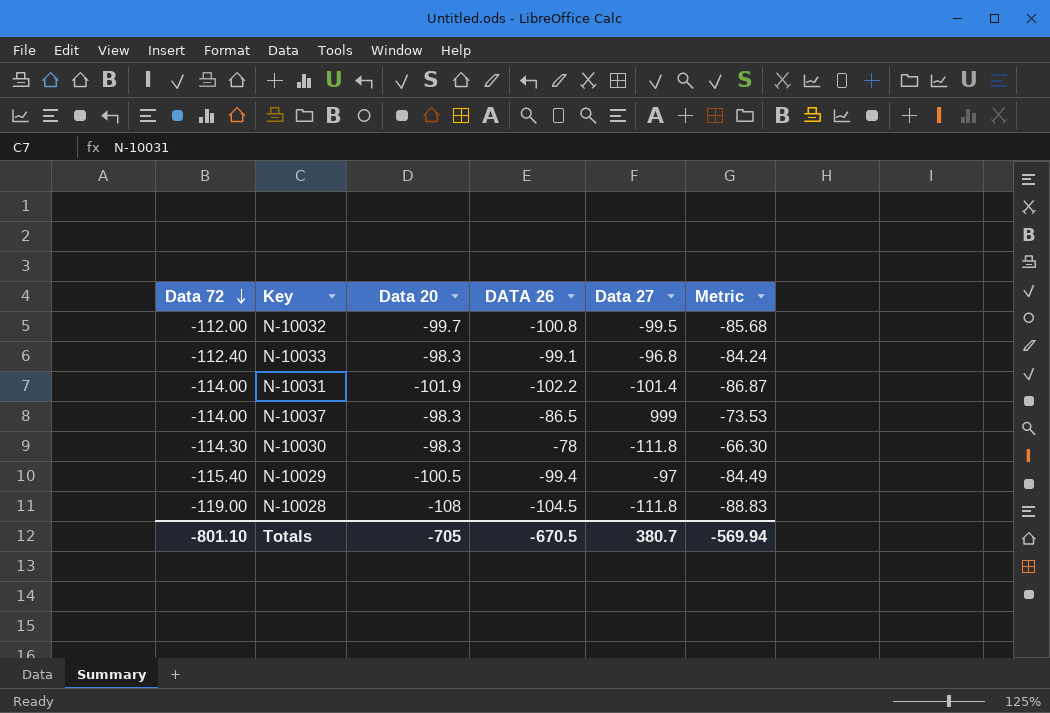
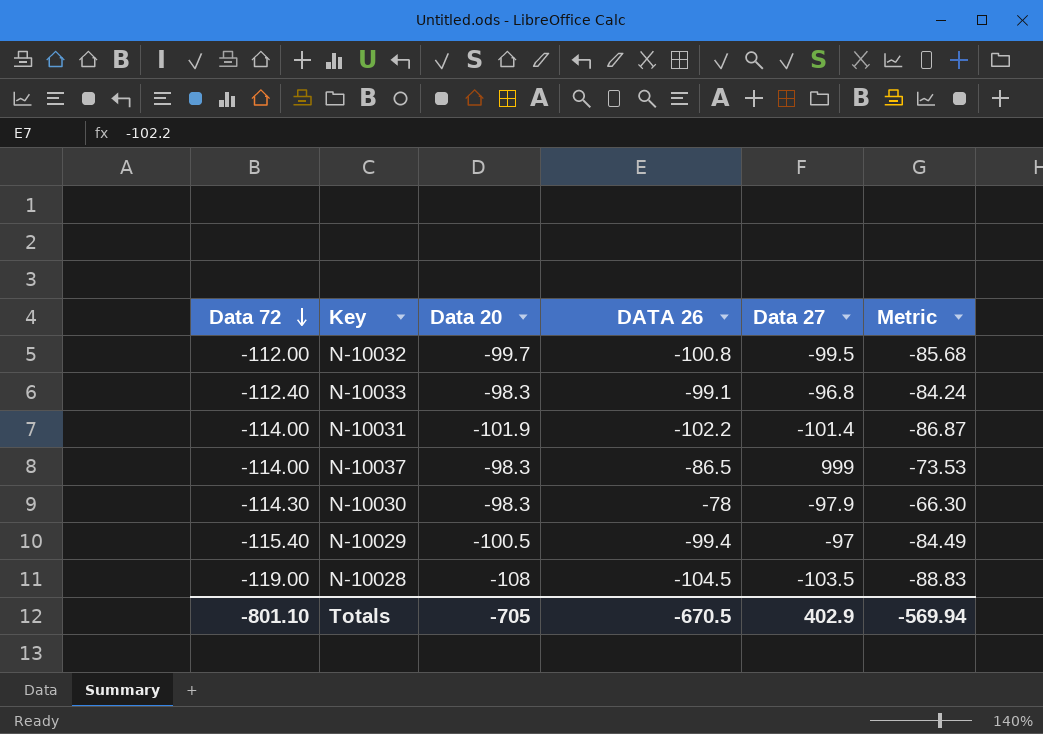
N-10030 | Data 27: -111.8 -> -97.9
N-10028 | Data 27: -111.8 -> -103.5
Totals | Data 27: 380.7 -> 402.9

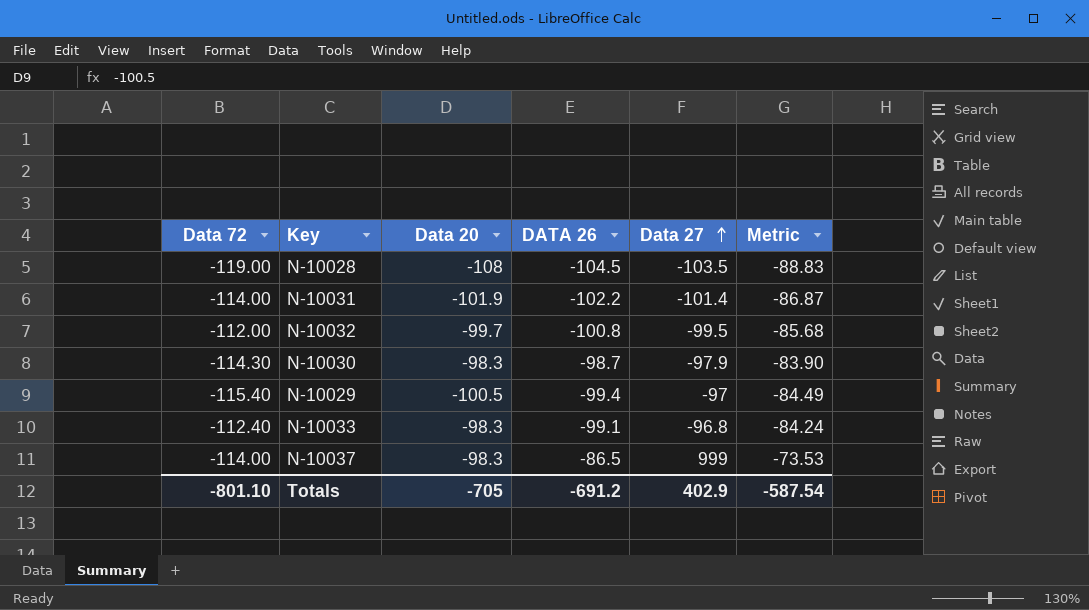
row order: Data 72 descending -> Data 27 ascending
N-10030 | DATA 26: -78 -> -98.7
N-10030 | Metric: -66.30 -> -83.90
Totals | DATA 26: -670.5 -> -691.2
Totals | Metric: -569.94 -> -587.54

